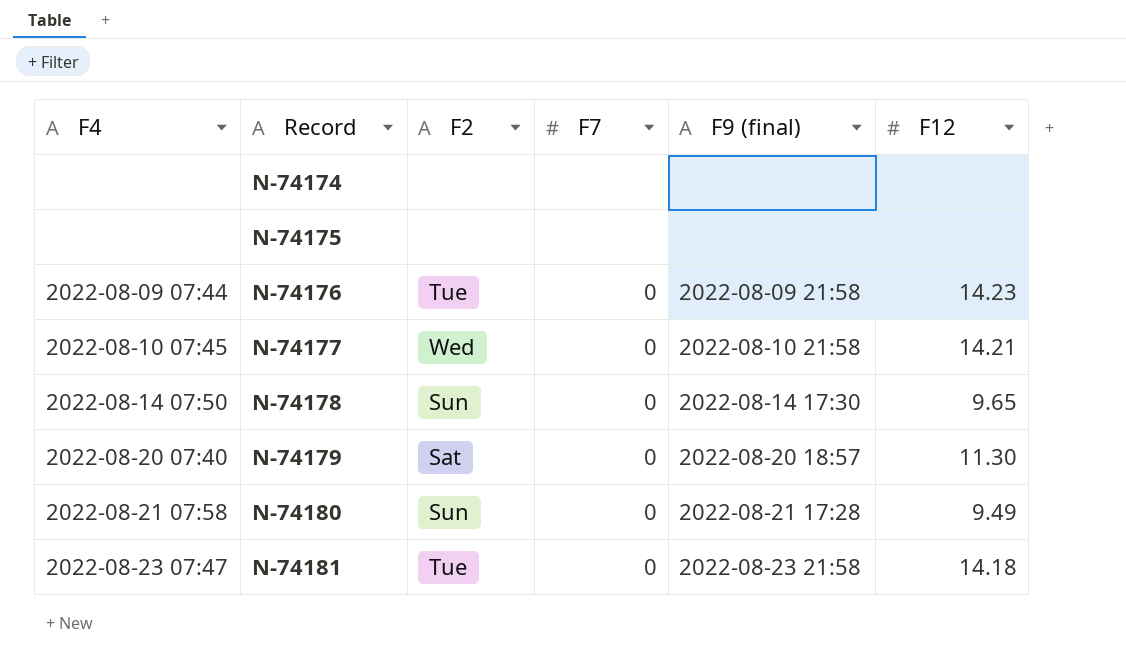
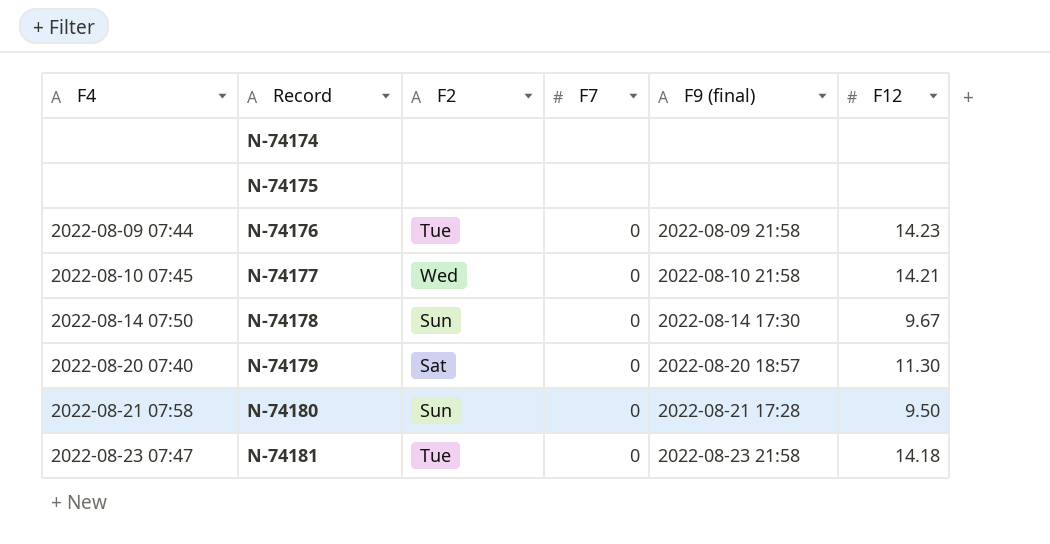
N-74178 | F12: 9.65 -> 9.67
N-74180 | F12: 9.49 -> 9.50

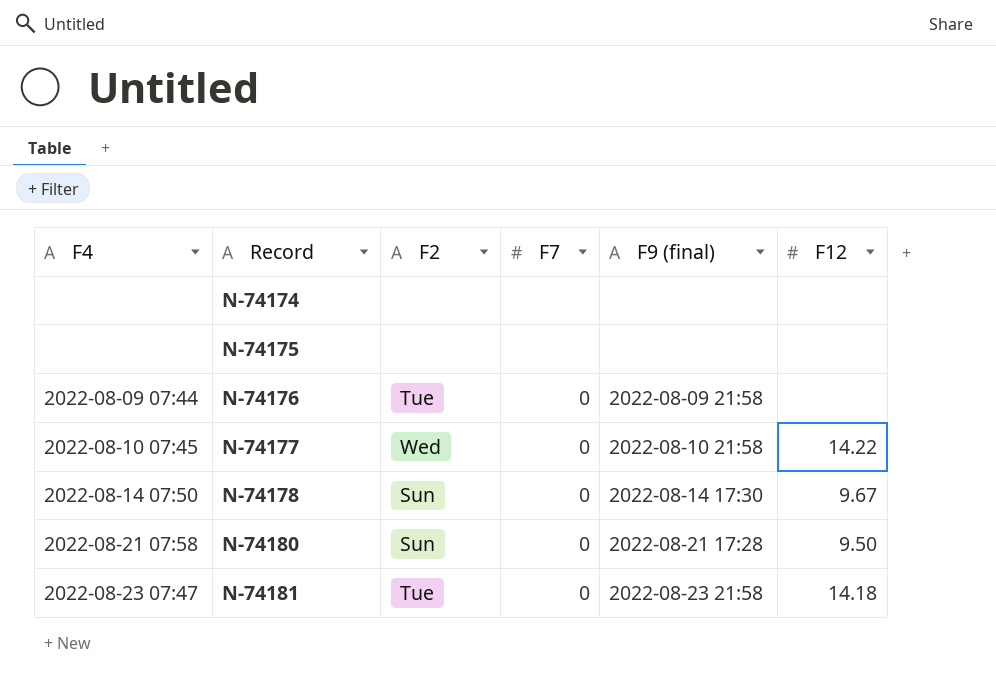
row N-74179: 2022-08-20 07:40 | Sat | 0 | 2022-08-20 18:57 | 11.30 -> none
N-74176 | F12: 14.23 -> none
N-74177 | F12: 14.21 -> 14.22

